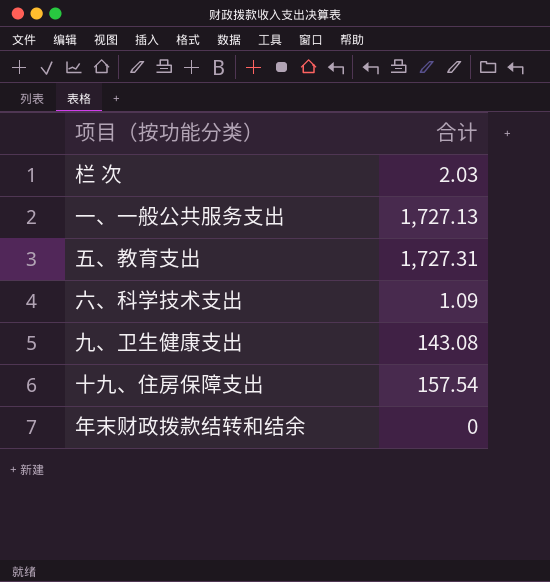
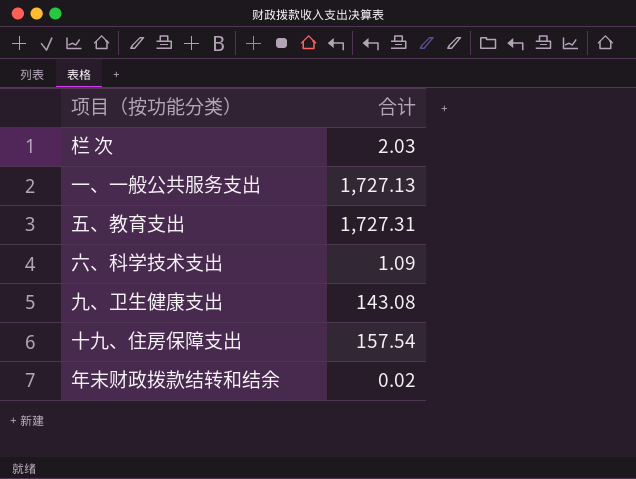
年末财政拨款结转和结余 | 合计: 0 -> 0.02

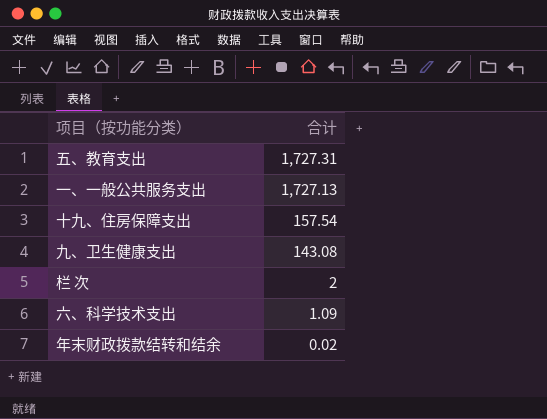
row order: none -> 合计 descending
栏 次 | 合计: 2.03 -> 2

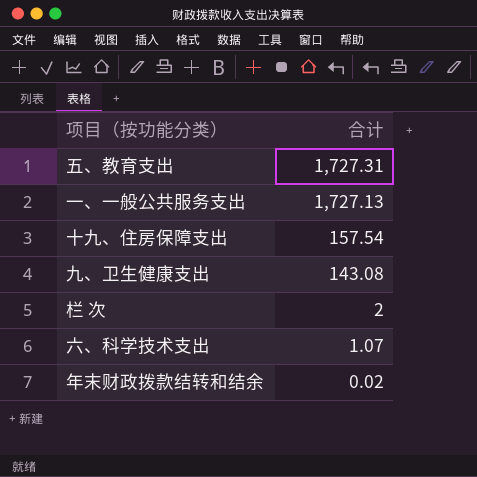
六、科学技术支出 | 合计: 1.09 -> 1.07

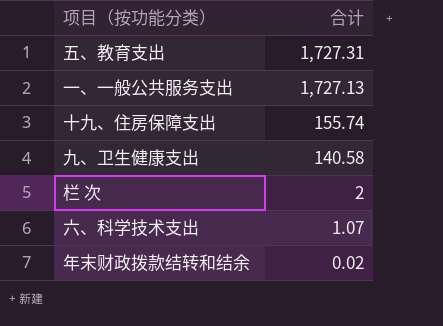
十九、住房保障支出 | 合计: 157.54 -> 155.74
九、卫生健康支出 | 合计: 143.08 -> 140.58

